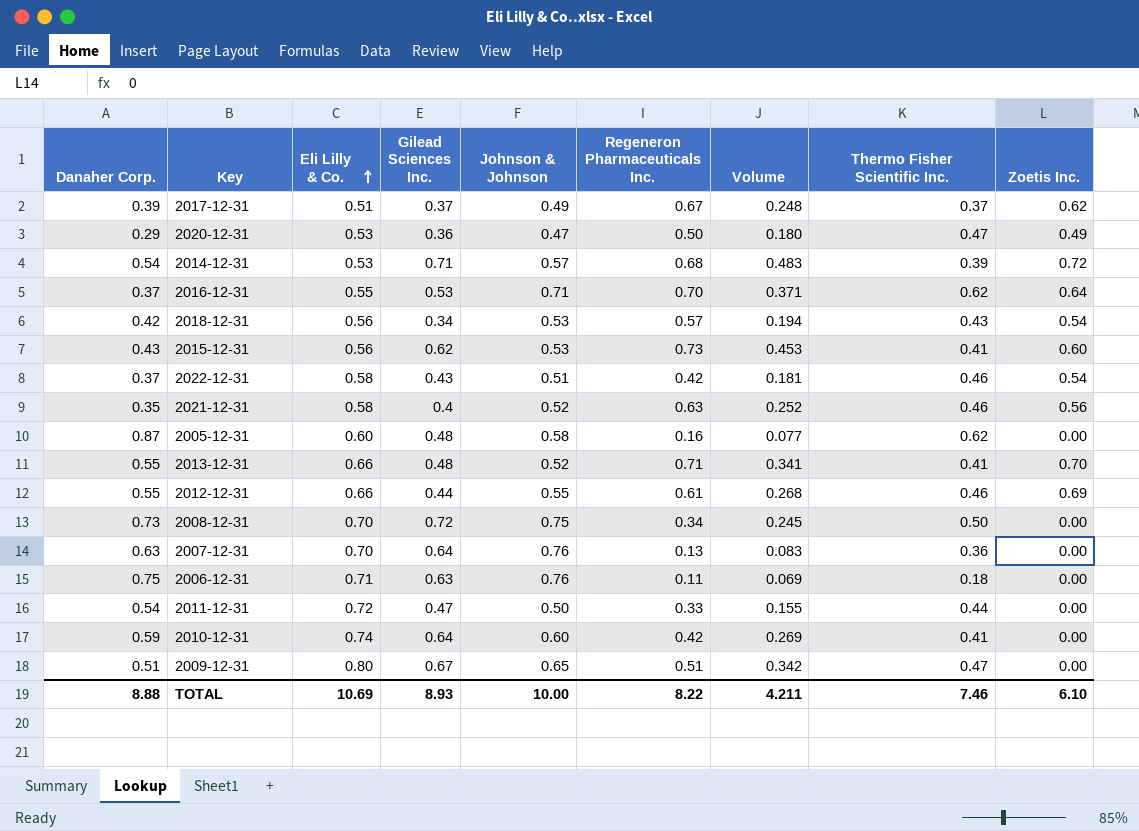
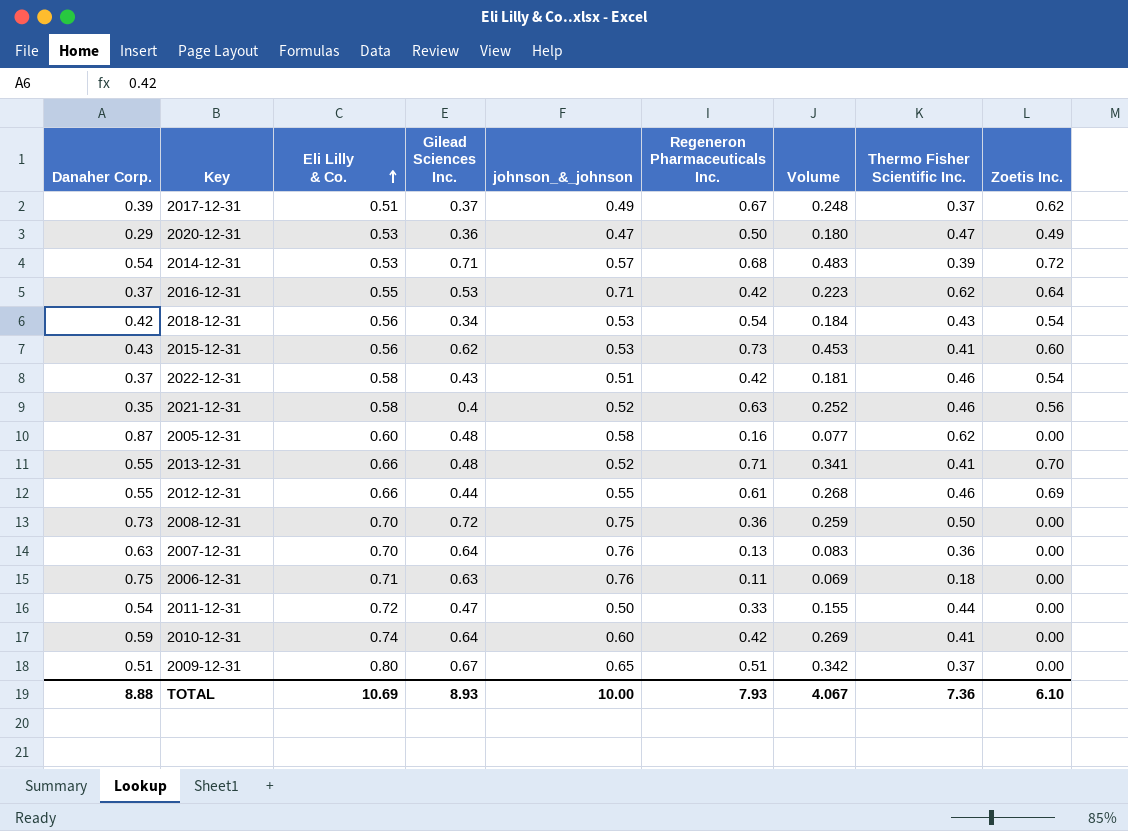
column name: Johnson & Johnson -> johnson_&_johnson
2016-12-31 | Regeneron Pharmaceuticals Inc.: 0.70 -> 0.42
2016-12-31 | Volume: 0.371 -> 0.223
2018-12-31 | Regeneron Pharmaceuticals Inc.: 0.57 -> 0.54
2018-12-31 | Volume: 0.194 -> 0.184
2008-12-31 | Regeneron Pharmaceuticals Inc.: 0.34 -> 0.36
2008-12-31 | Volume: 0.245 -> 0.259
2009-12-31 | Thermo Fisher Scientific Inc.: 0.47 -> 0.37
TOTAL | Regeneron Pharmaceuticals Inc.: 8.22 -> 7.93
TOTAL | Volume: 4.211 -> 4.067
TOTAL | Thermo Fisher Scientific Inc.: 7.46 -> 7.36

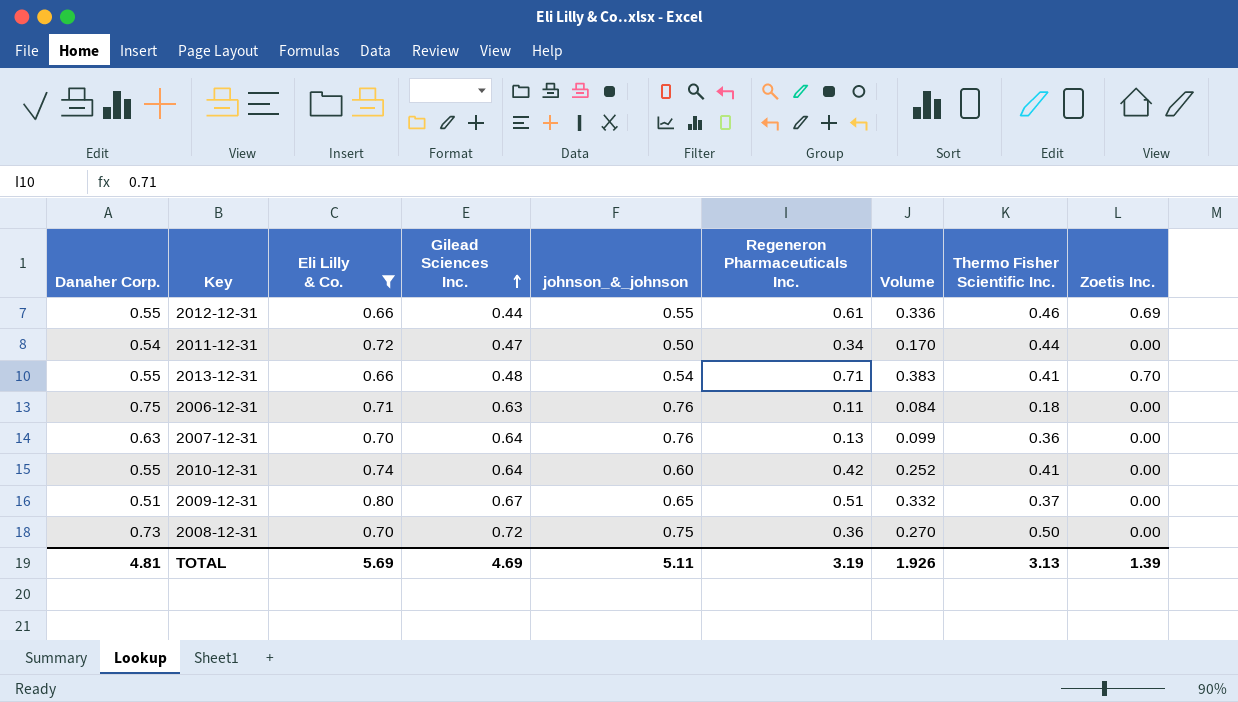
filter: none -> Eli Lilly & Co. >= 0.66
row order: Eli Lilly & Co. ascending -> Gilead Sciences Inc. ascending
column Volume | formula: [Gilead Sciences Inc.] * [Regeneron Pharmaceuticals Inc.] -> [johnson_&_johnson] * [Regeneron Pharmaceuticals Inc.]
2011-12-31 | Regeneron Pharmaceuticals Inc.: 0.33 -> 0.34
2013-12-31 | johnson_&_johnson: 0.52 -> 0.54
2010-12-31 | Danaher Corp.: 0.59 -> 0.55
TOTAL | Danaher Corp.: 8.88 -> 4.81
TOTAL | Eli Lilly & Co.: 10.69 -> 5.69
TOTAL | Gilead Sciences Inc.: 8.93 -> 4.69
TOTAL | johnson_&_johnson: 10.00 -> 5.11
TOTAL | Regeneron Pharmaceuticals Inc.: 7.93 -> 3.19
TOTAL | Volume: 4.067 -> 1.926
TOTAL | Thermo Fisher Scientific Inc.: 7.36 -> 3.13
TOTAL | Zoetis Inc.: 6.10 -> 1.39

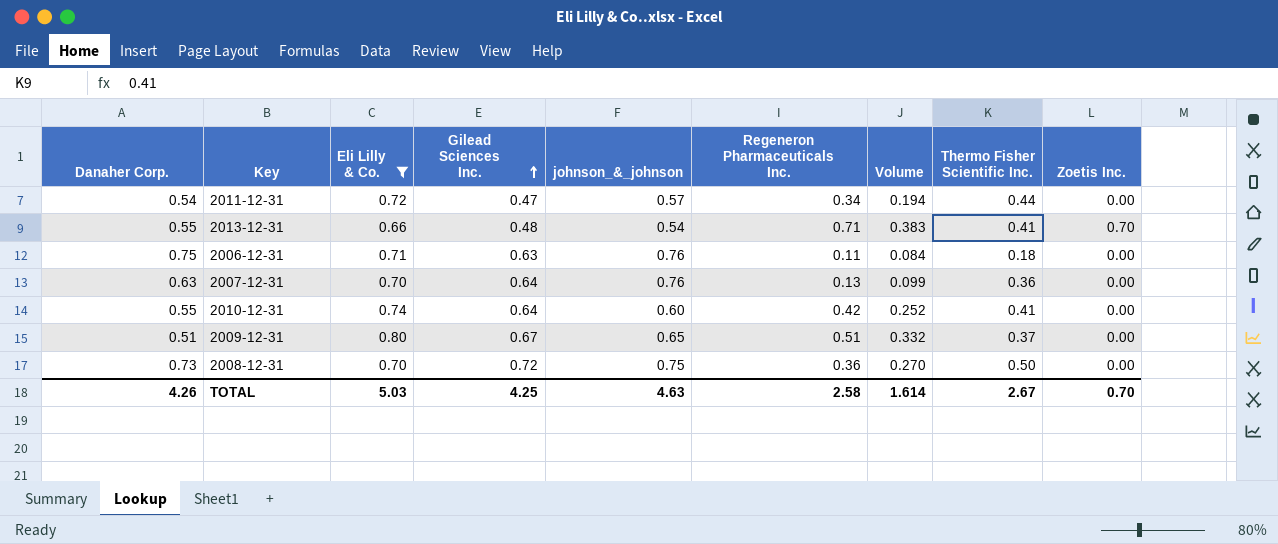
row 2012-12-31: 0.55 | 0.66 | 0.44 | 0.55 | 0.61 | 0.336 | 0.46 | 0.69 -> none
2011-12-31 | johnson_&_johnson: 0.50 -> 0.57
2011-12-31 | Volume: 0.170 -> 0.194
TOTAL | Danaher Corp.: 4.81 -> 4.26
TOTAL | Eli Lilly & Co.: 5.69 -> 5.03
TOTAL | Gilead Sciences Inc.: 4.69 -> 4.25
TOTAL | johnson_&_johnson: 5.11 -> 4.63
TOTAL | Regeneron Pharmaceuticals Inc.: 3.19 -> 2.58
TOTAL | Volume: 1.926 -> 1.614
TOTAL | Thermo Fisher Scientific Inc.: 3.13 -> 2.67
TOTAL | Zoetis Inc.: 1.39 -> 0.70

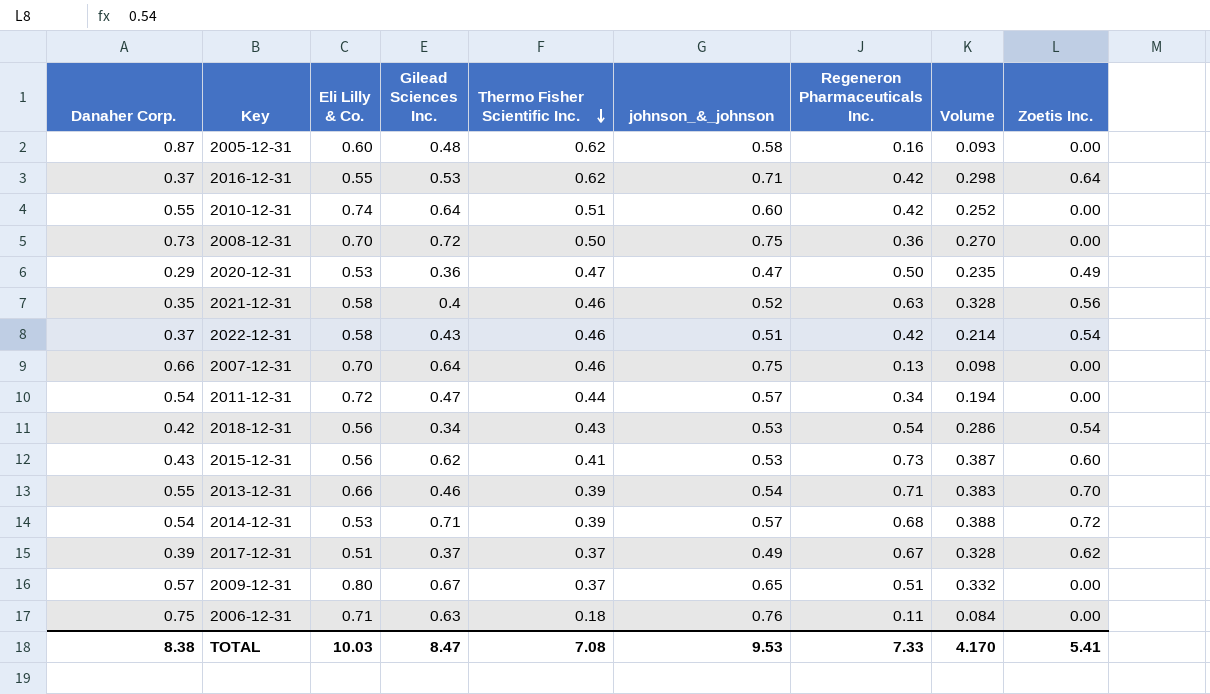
filter: Eli Lilly & Co. >= 0.66 -> none
row order: Gilead Sciences Inc. ascending -> Thermo Fisher Scientific Inc. descending
column Thermo Fisher Scientific Inc. | position: 8 -> 5
2010-12-31 | Thermo Fisher Scientific Inc.: 0.41 -> 0.51
2007-12-31 | Danaher Corp.: 0.63 -> 0.66
2007-12-31 | Thermo Fisher Scientific Inc.: 0.36 -> 0.46
2007-12-31 | johnson_&_johnson: 0.76 -> 0.75
2007-12-31 | Volume: 0.099 -> 0.098
2013-12-31 | Gilead Sciences Inc.: 0.48 -> 0.46
2013-12-31 | Thermo Fisher Scientific Inc.: 0.41 -> 0.39
2009-12-31 | Danaher Corp.: 0.51 -> 0.57
TOTAL | Danaher Corp.: 4.26 -> 8.38
TOTAL | Eli Lilly & Co.: 5.03 -> 10.03
TOTAL | Gilead Sciences Inc.: 4.25 -> 8.47
TOTAL | Thermo Fisher Scientific Inc.: 2.67 -> 7.08
TOTAL | johnson_&_johnson: 4.63 -> 9.53
TOTAL | Regeneron Pharmaceuticals Inc.: 2.58 -> 7.33
TOTAL | Volume: 1.614 -> 4.170
TOTAL | Zoetis Inc.: 0.70 -> 5.41

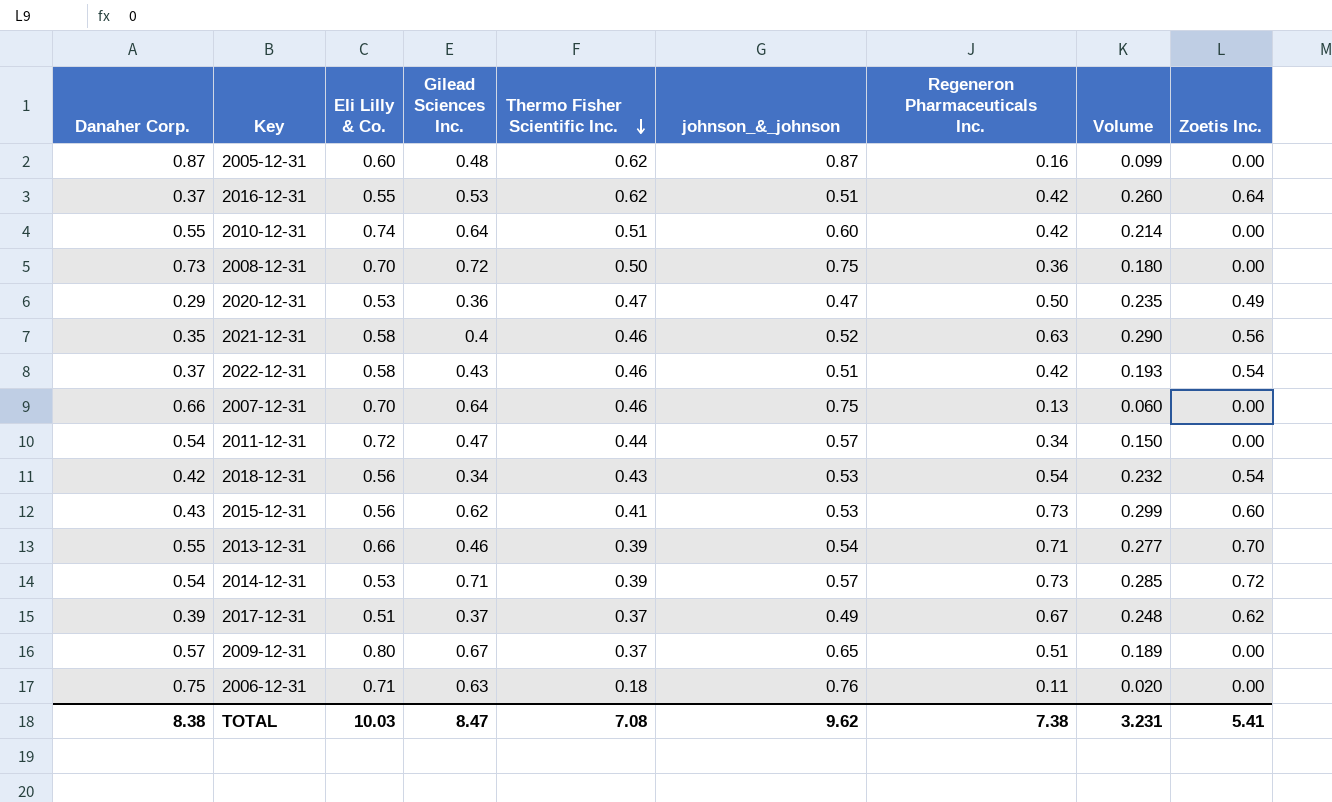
column Volume | formula: [johnson_&_johnson] * [Regeneron Pharmaceuticals Inc.] -> [Thermo Fisher Scientific Inc.] * [Regeneron Pharmaceuticals Inc.]
2005-12-31 | johnson_&_johnson: 0.58 -> 0.87
2016-12-31 | johnson_&_johnson: 0.71 -> 0.51
2014-12-31 | Regeneron Pharmaceuticals Inc.: 0.68 -> 0.73
TOTAL | johnson_&_johnson: 9.53 -> 9.62
TOTAL | Regeneron Pharmaceuticals Inc.: 7.33 -> 7.38
TOTAL | Volume: 4.170 -> 3.231

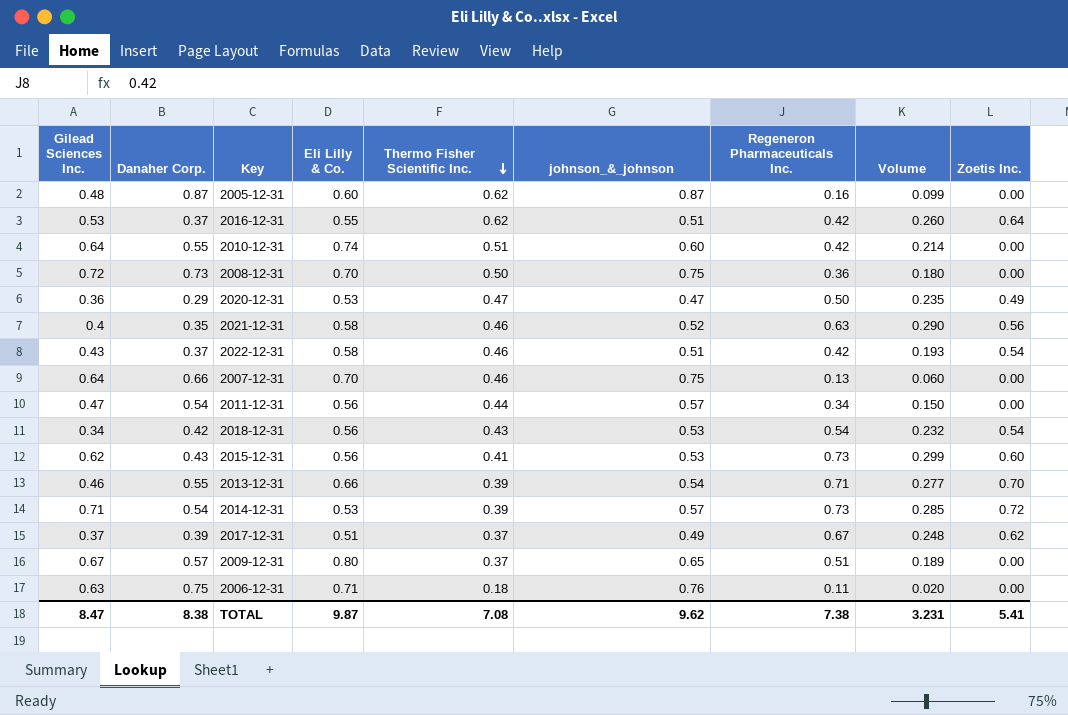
column Gilead Sciences Inc. | position: 4 -> 1
2011-12-31 | Eli Lilly & Co.: 0.72 -> 0.56
TOTAL | Eli Lilly & Co.: 10.03 -> 9.87

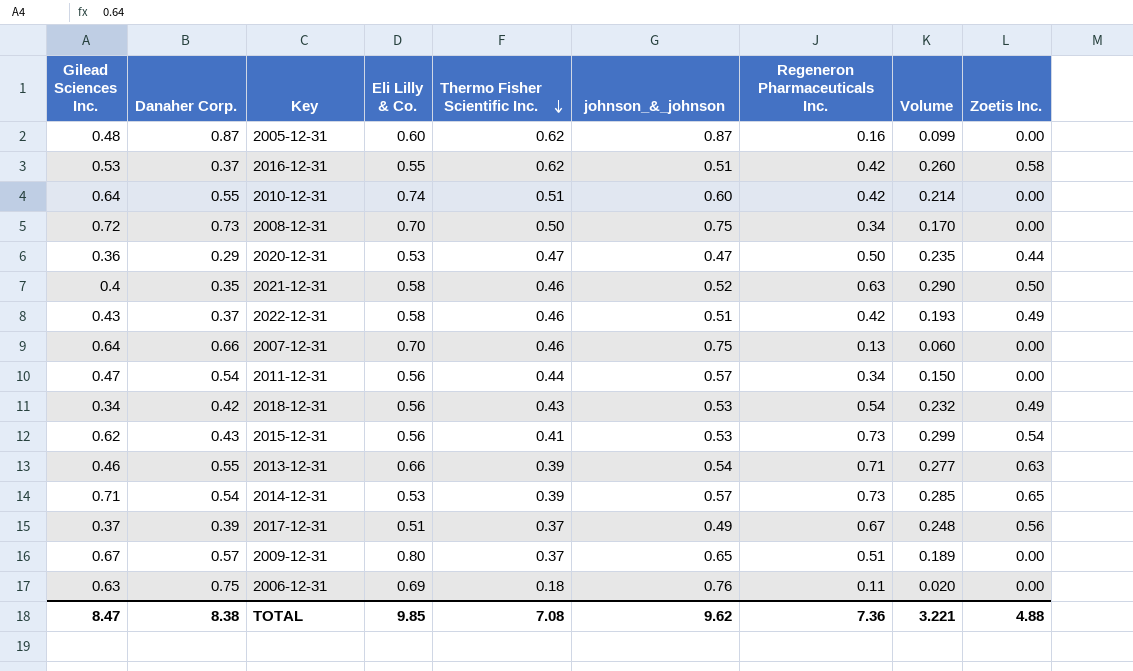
2016-12-31 | Zoetis Inc.: 0.64 -> 0.58
2008-12-31 | Regeneron Pharmaceuticals Inc.: 0.36 -> 0.34
2008-12-31 | Volume: 0.180 -> 0.170
2020-12-31 | Zoetis Inc.: 0.49 -> 0.44
2021-12-31 | Zoetis Inc.: 0.56 -> 0.50
2022-12-31 | Zoetis Inc.: 0.54 -> 0.49
2018-12-31 | Zoetis Inc.: 0.54 -> 0.49
2015-12-31 | Zoetis Inc.: 0.60 -> 0.54
2013-12-31 | Zoetis Inc.: 0.70 -> 0.63
2014-12-31 | Zoetis Inc.: 0.72 -> 0.65
2017-12-31 | Zoetis Inc.: 0.62 -> 0.56
2006-12-31 | Eli Lilly & Co.: 0.71 -> 0.69
TOTAL | Eli Lilly & Co.: 9.87 -> 9.85
TOTAL | Regeneron Pharmaceuticals Inc.: 7.38 -> 7.36
TOTAL | Volume: 3.231 -> 3.221
TOTAL | Zoetis Inc.: 5.41 -> 4.88

